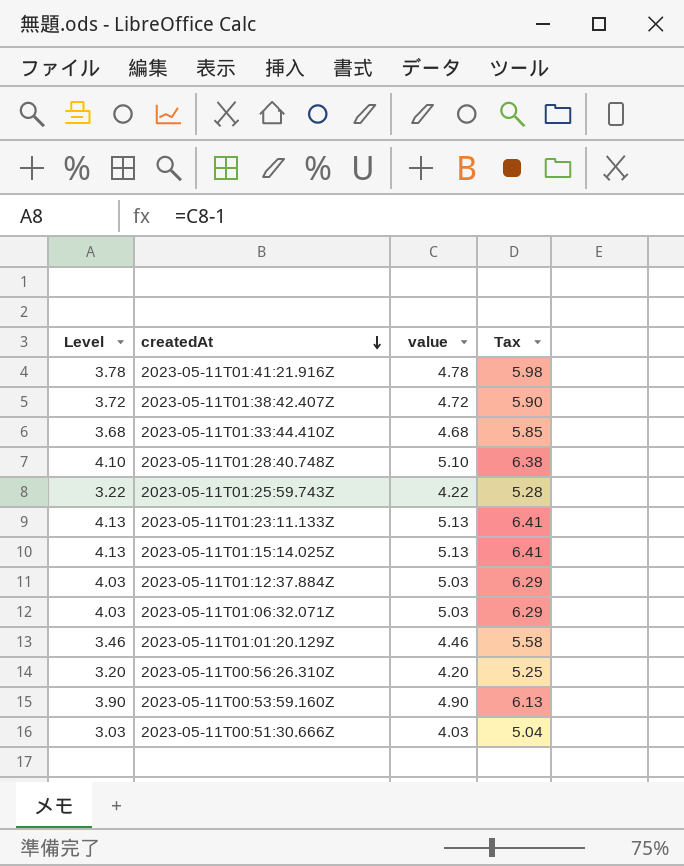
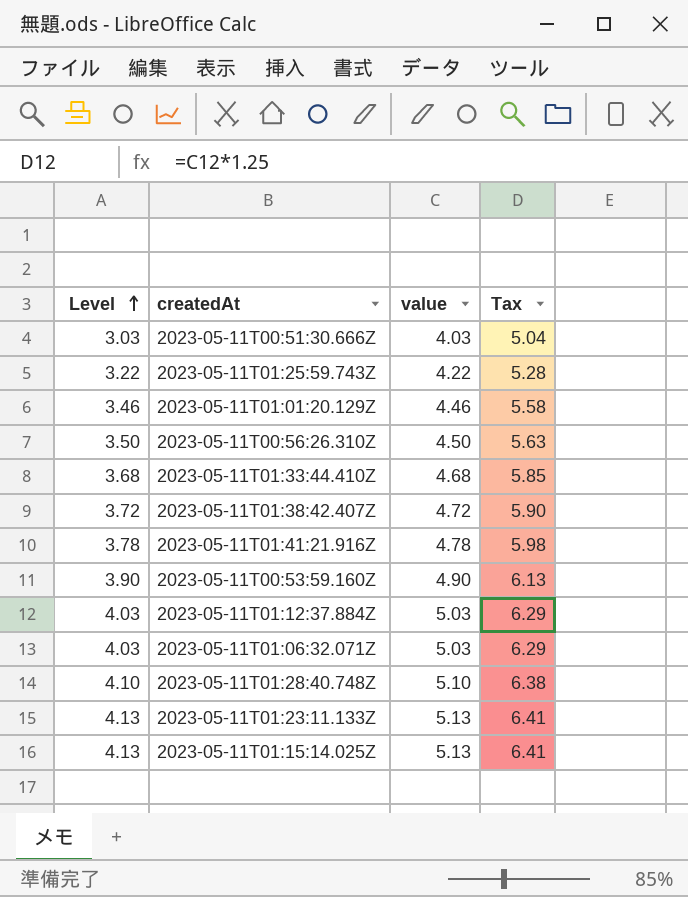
row order: createdAt descending -> Level ascending
2023-05-11T00:56:26.310Z | Level: 3.20 -> 3.50
2023-05-11T00:56:26.310Z | value: 4.20 -> 4.50
2023-05-11T00:56:26.310Z | Tax: 5.25 -> 5.63

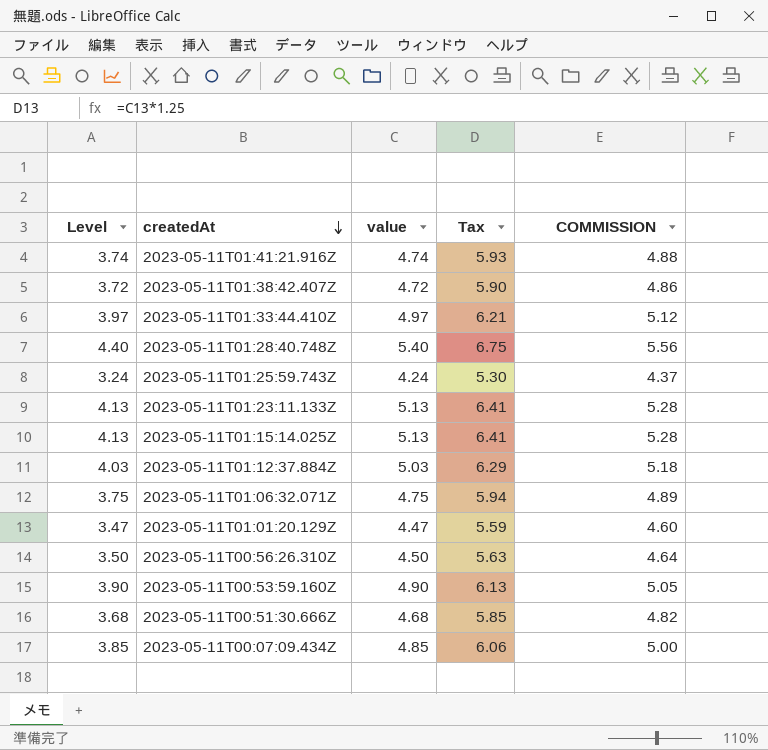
row order: Level ascending -> createdAt descending
column COMMISSION | formula: none -> [value] * 1.03
2023-05-11T01:41:21.916Z | Level: 3.78 -> 3.74
2023-05-11T01:41:21.916Z | value: 4.78 -> 4.74
2023-05-11T01:41:21.916Z | Tax: 5.98 -> 5.93
2023-05-11T01:33:44.410Z | Level: 3.68 -> 3.97
2023-05-11T01:33:44.410Z | value: 4.68 -> 4.97
2023-05-11T01:33:44.410Z | Tax: 5.85 -> 6.21
2023-05-11T01:28:40.748Z | Level: 4.10 -> 4.40
2023-05-11T01:28:40.748Z | value: 5.10 -> 5.40
2023-05-11T01:28:40.748Z | Tax: 6.38 -> 6.75
2023-05-11T01:25:59.743Z | Level: 3.22 -> 3.24
2023-05-11T01:25:59.743Z | value: 4.22 -> 4.24
2023-05-11T01:25:59.743Z | Tax: 5.28 -> 5.30
2023-05-11T01:06:32.071Z | Level: 4.03 -> 3.75
2023-05-11T01:06:32.071Z | value: 5.03 -> 4.75
2023-05-11T01:06:32.071Z | Tax: 6.29 -> 5.94
2023-05-11T01:01:20.129Z | Level: 3.46 -> 3.47
2023-05-11T01:01:20.129Z | value: 4.46 -> 4.47
2023-05-11T01:01:20.129Z | Tax: 5.58 -> 5.59
2023-05-11T00:51:30.666Z | Level: 3.03 -> 3.68
2023-05-11T00:51:30.666Z | value: 4.03 -> 4.68
2023-05-11T00:51:30.666Z | Tax: 5.04 -> 5.85
row 2023-05-11T00:07:09.434Z: none -> 3.85 | 4.85 | 6.06 | 5.00

